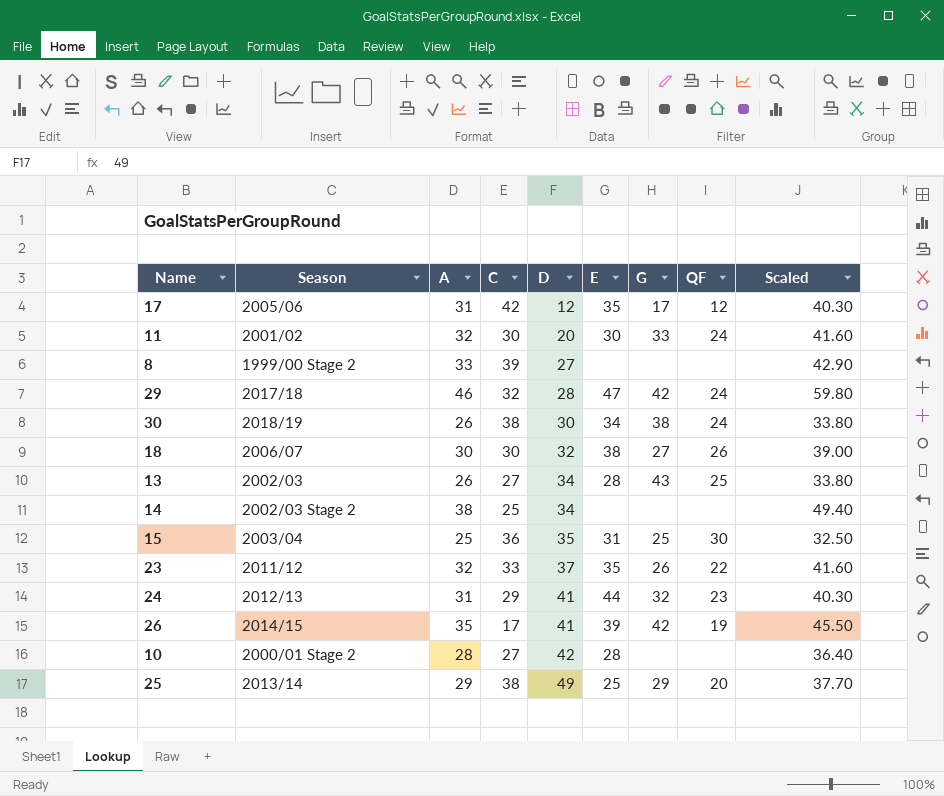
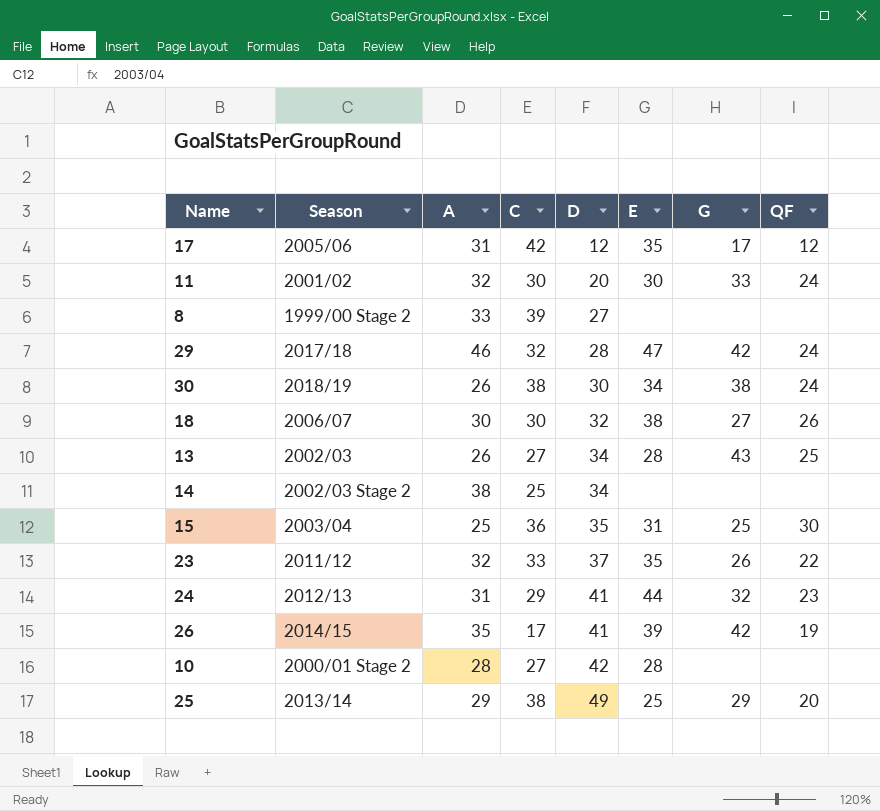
column Scaled | formula: [A] * 1.3 -> none

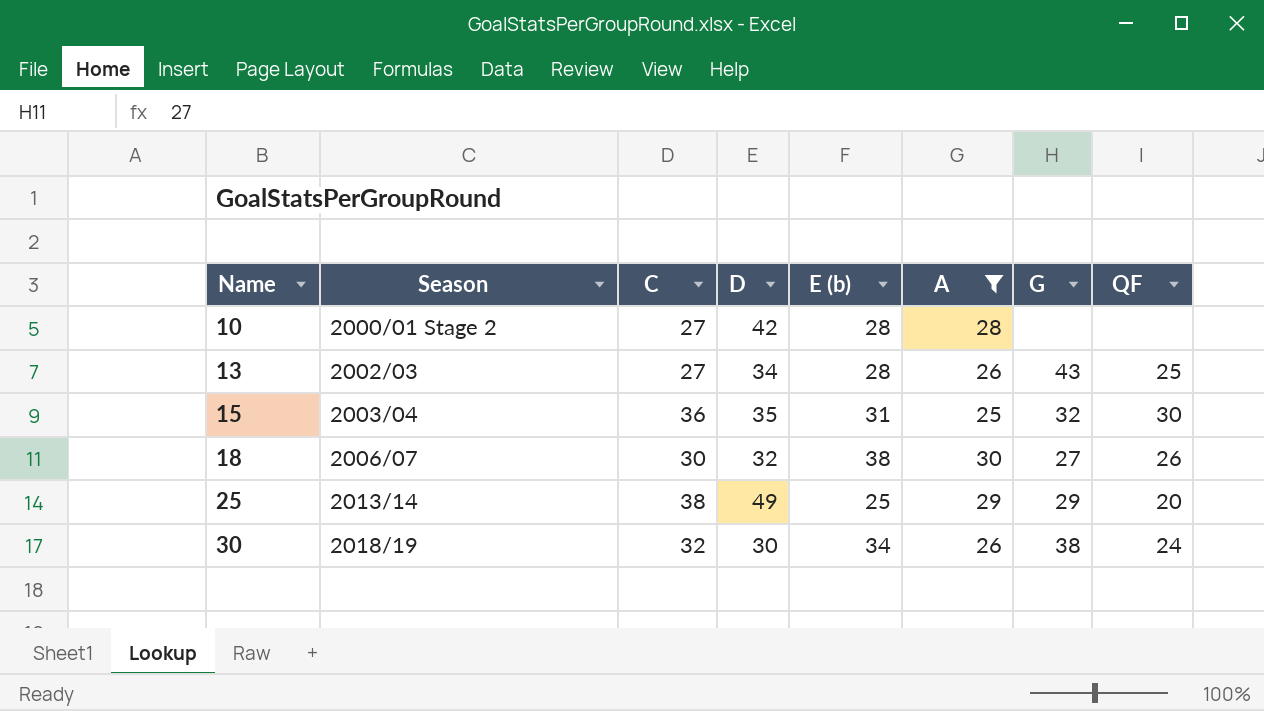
filter: none -> A <= 30
row order: D ascending -> Name ascending
column name: E -> E (b)
column A | position: 3 -> 6
15 | G: 25 -> 32
30 | C: 38 -> 32

